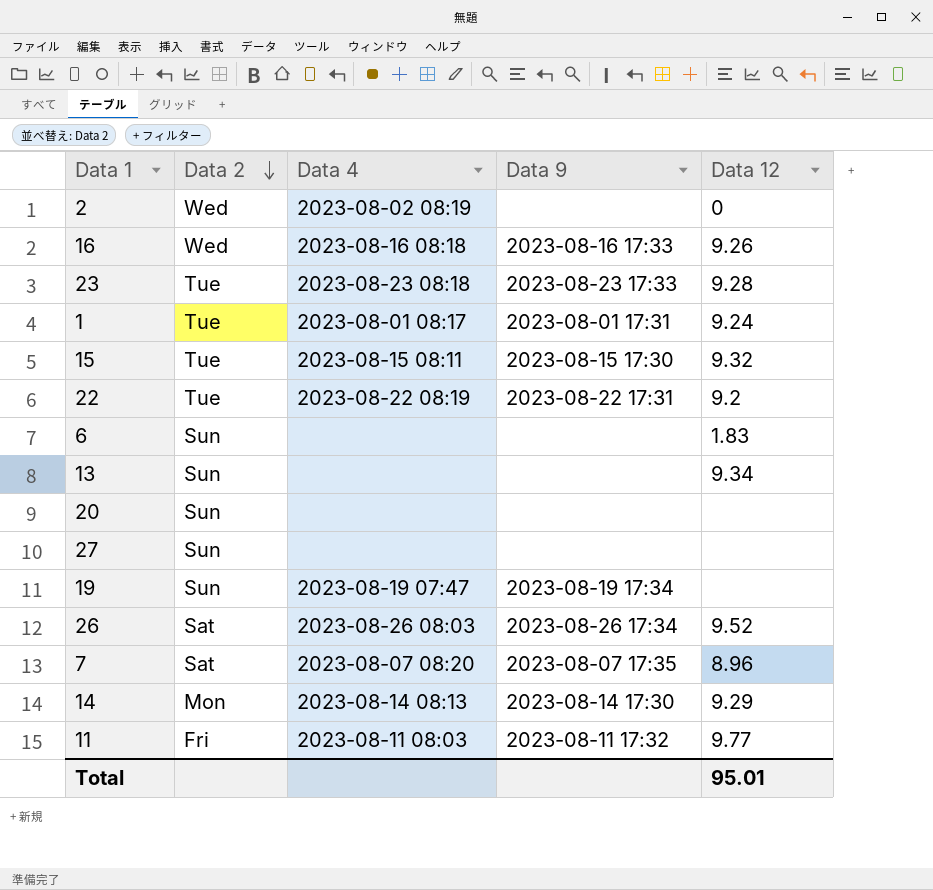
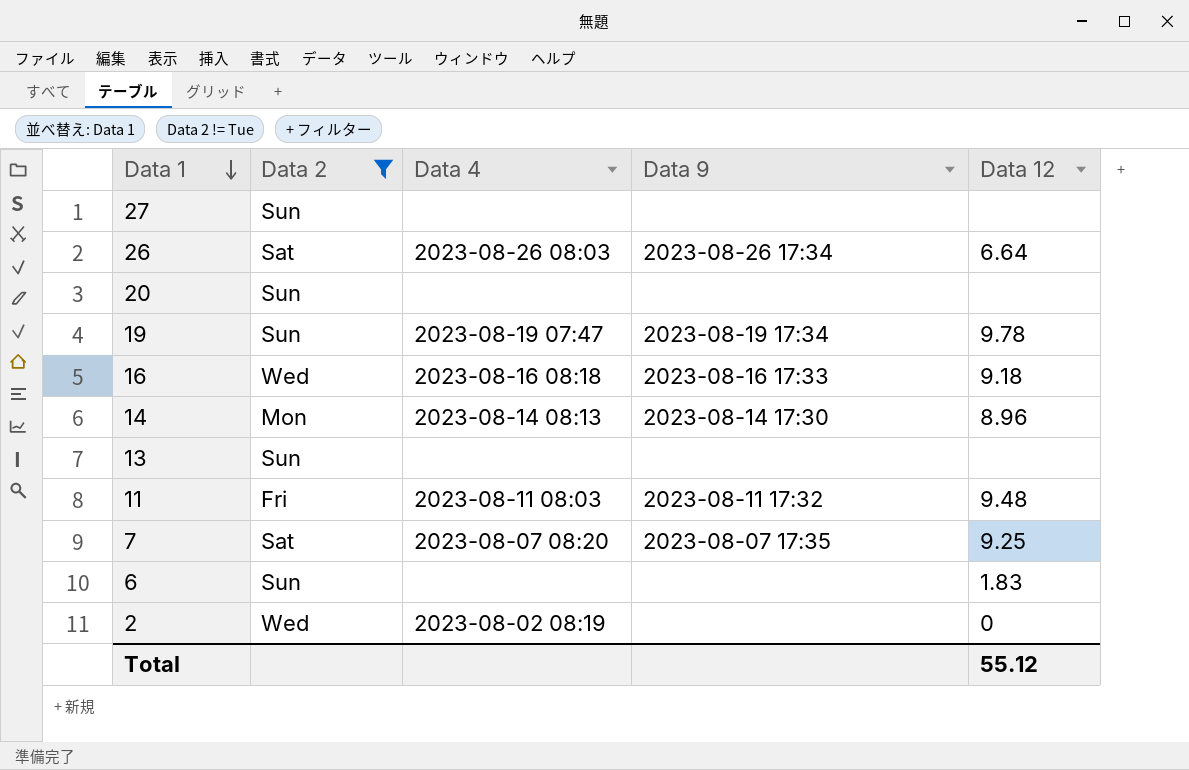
filter: none -> Data 2 != Tue
row order: Data 2 descending -> Data 1 descending
26 | Data 12: 9.52 -> 6.64
19 | Data 12: none -> 9.78
16 | Data 12: 9.26 -> 9.18
14 | Data 12: 9.29 -> 8.96
13 | Data 12: 9.34 -> none
11 | Data 12: 9.77 -> 9.48
7 | Data 12: 8.96 -> 9.25
Total | Data 12: 95.01 -> 55.12

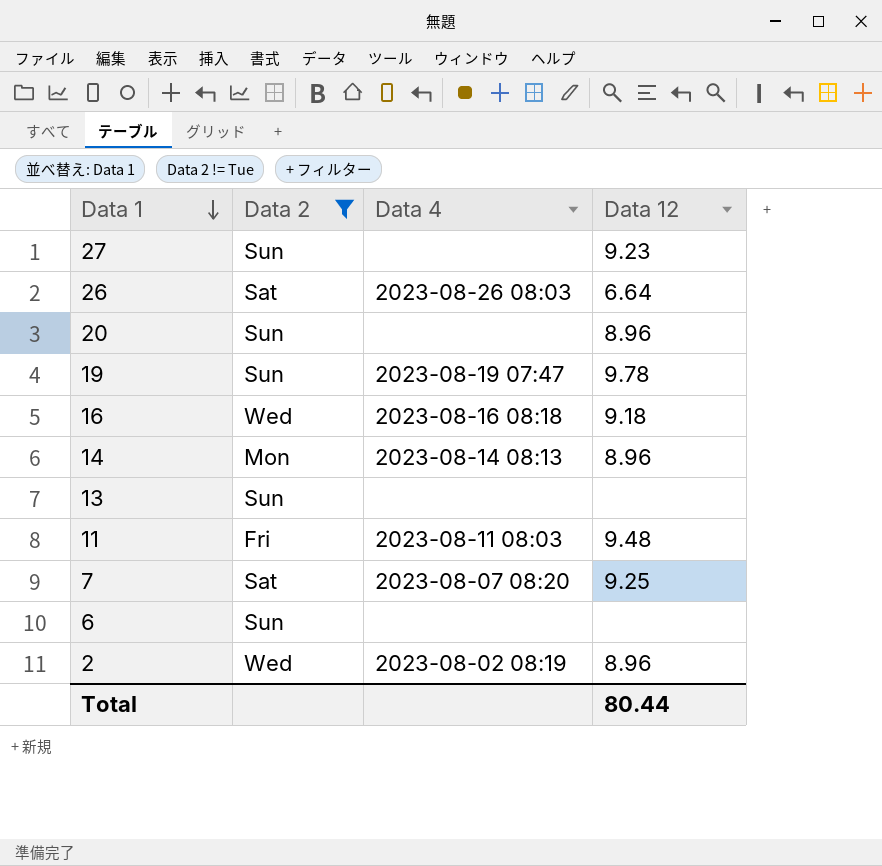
column Data 9 | position: 4 -> none
27 | Data 12: none -> 9.23
20 | Data 12: none -> 8.96
6 | Data 12: 1.83 -> none
2 | Data 12: 0 -> 8.96
Total | Data 12: 55.12 -> 80.44

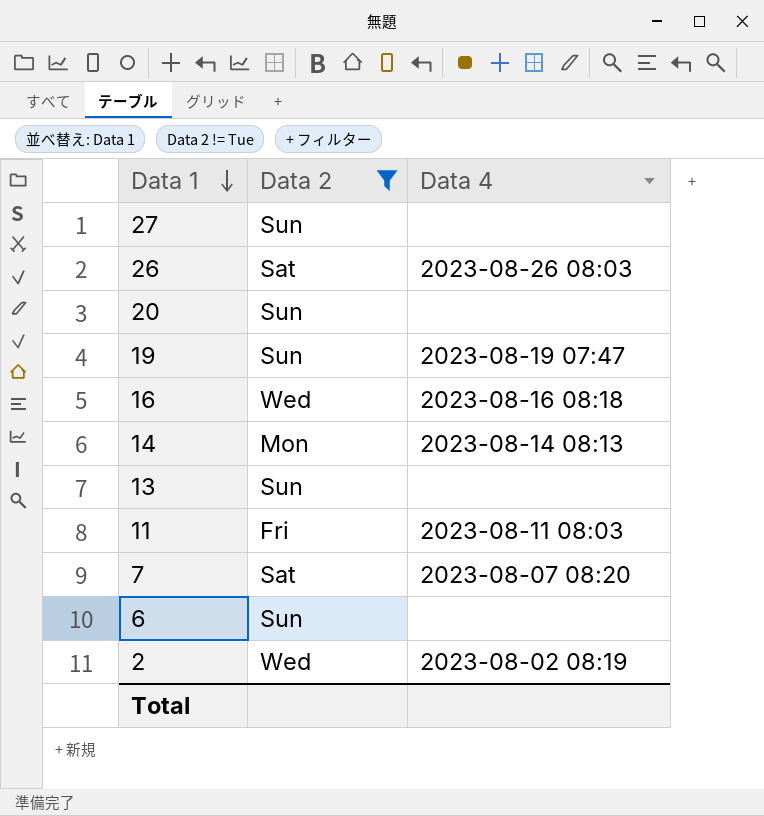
column Data 12 | position: 4 -> none

